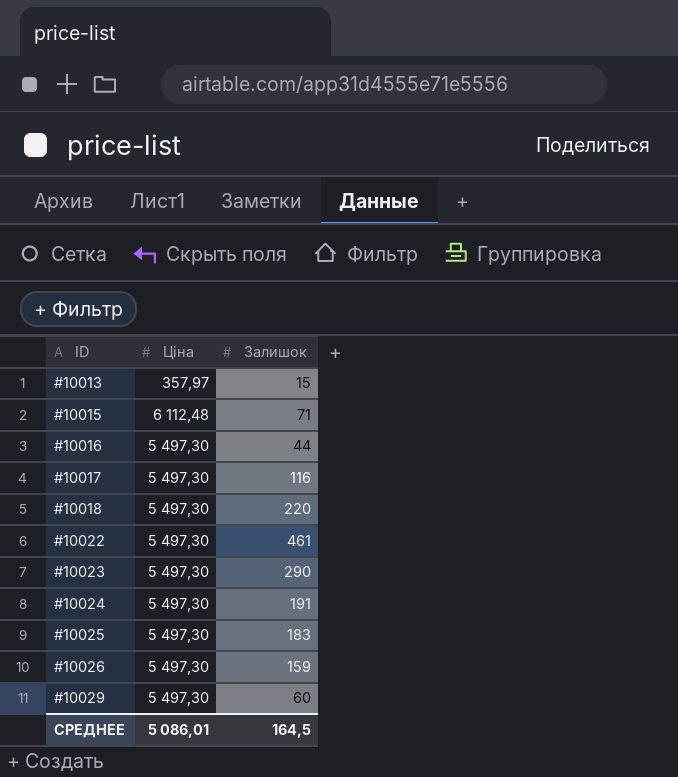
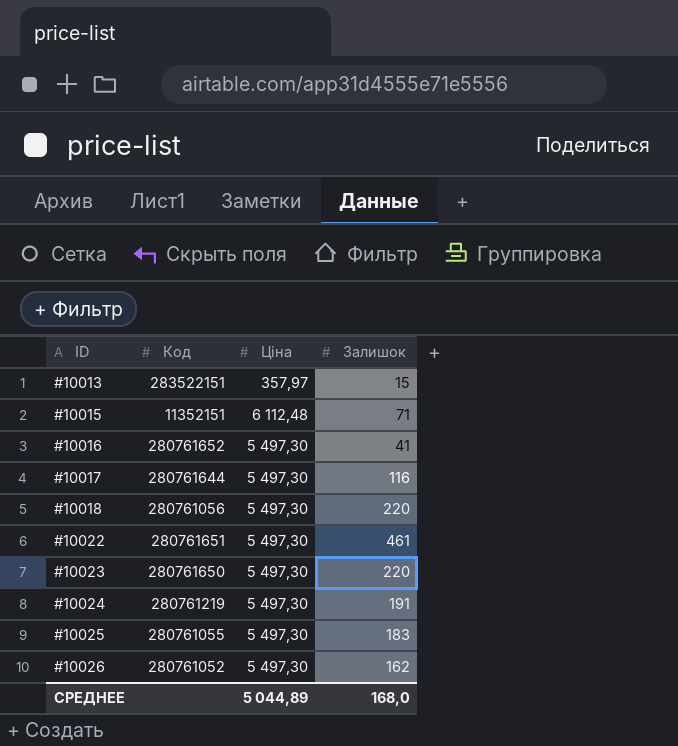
column Код | position: none -> 2
row #10029: 5 497,30 | 60 -> none
#10016 | Залишок: 44 -> 41
#10023 | Залишок: 290 -> 220
#10026 | Залишок: 159 -> 162
СРЕДНЕЕ | Ціна: 5 086,01 -> 5 044,89
СРЕДНЕЕ | Залишок: 164,5 -> 168,0

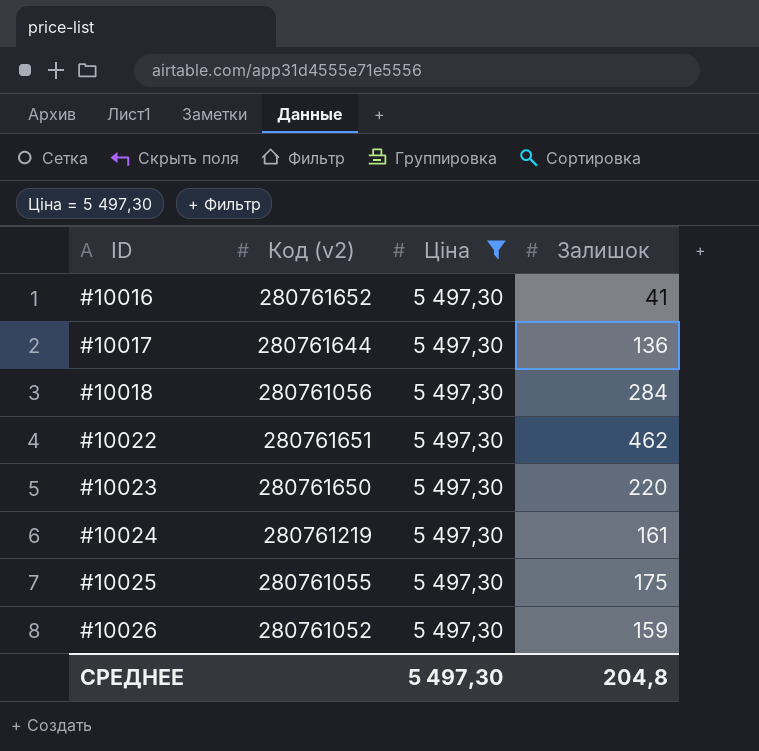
filter: none -> Ціна = 5 497,30
column name: Код -> Код (v2)
#10017 | Залишок: 116 -> 136
#10018 | Залишок: 220 -> 284
#10022 | Залишок: 461 -> 462
#10024 | Залишок: 191 -> 161
#10025 | Залишок: 183 -> 175
#10026 | Залишок: 162 -> 159
СРЕДНЕЕ | Ціна: 5 044,89 -> 5 497,30
СРЕДНЕЕ | Залишок: 168,0 -> 204,8

